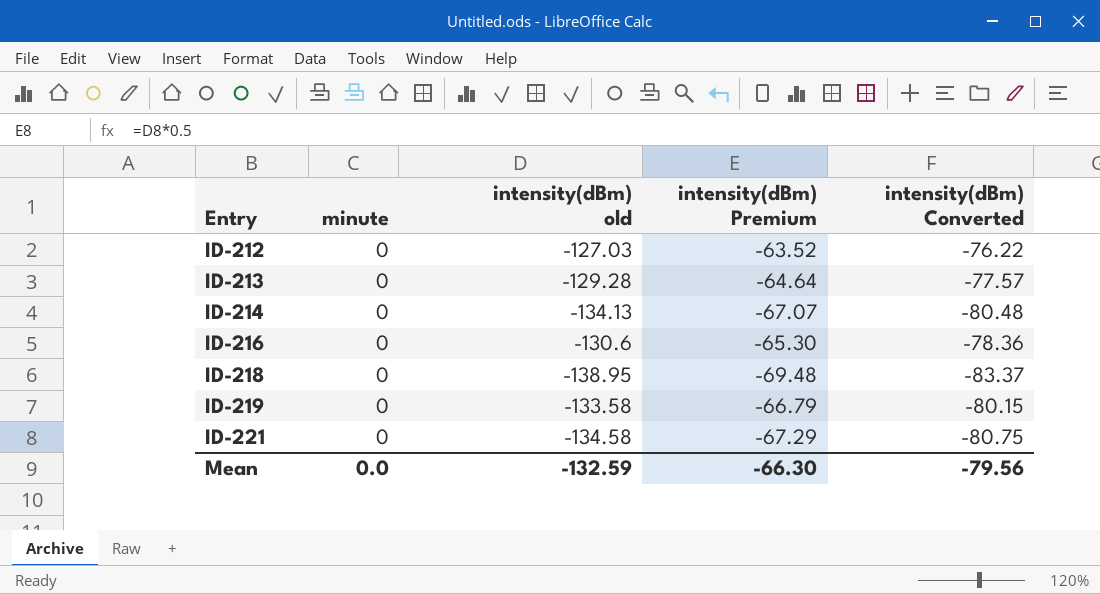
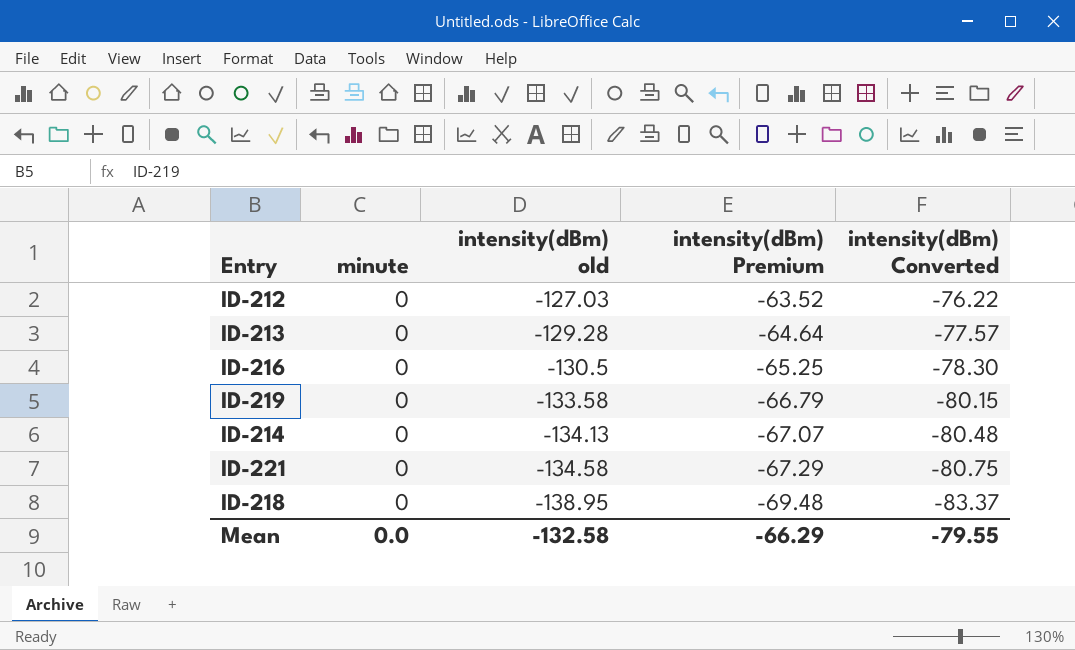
row order: Entry ascending -> intensity(dBm) old descending
ID-216 | intensity(dBm) old: -130.6 -> -130.5
ID-216 | intensity(dBm) Premium: -65.30 -> -65.25
ID-216 | intensity(dBm) Converted: -78.36 -> -78.30
Mean | intensity(dBm) old: -132.59 -> -132.58
Mean | intensity(dBm) Premium: -66.30 -> -66.29
Mean | intensity(dBm) Converted: -79.56 -> -79.55

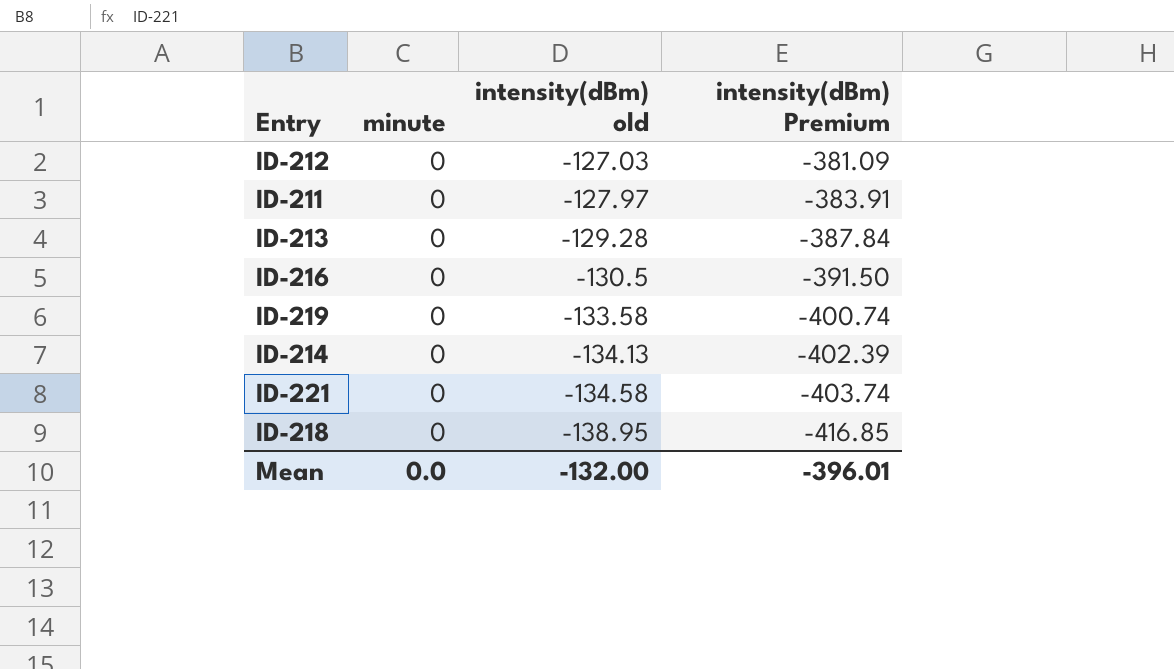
column intensity(dBm) Converted | formula: [intensity(dBm) old] * 0.6 -> none
column intensity(dBm) Premium | formula: [intensity(dBm) old] * 0.5 -> [intensity(dBm) old] * 3
row ID-211: none -> 0 | -127.97 | -383.91
Mean | intensity(dBm) old: -132.58 -> -132.00
Mean | intensity(dBm) Premium: -66.29 -> -396.01

